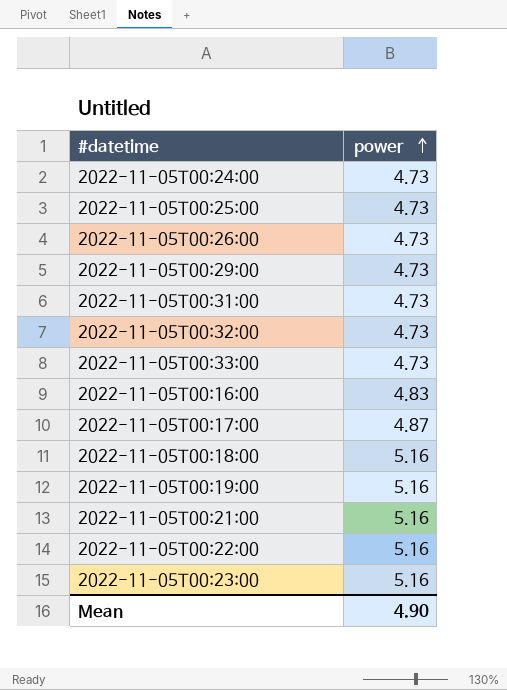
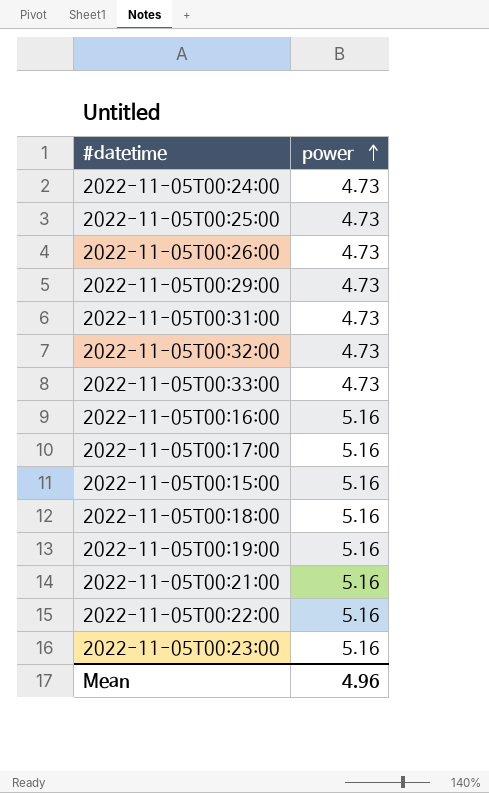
2022-11-05T00:16:00 | power: 4.83 -> 5.16
2022-11-05T00:17:00 | power: 4.87 -> 5.16
row 2022-11-05T00:15:00: none -> 5.16
Mean | power: 4.90 -> 4.96

